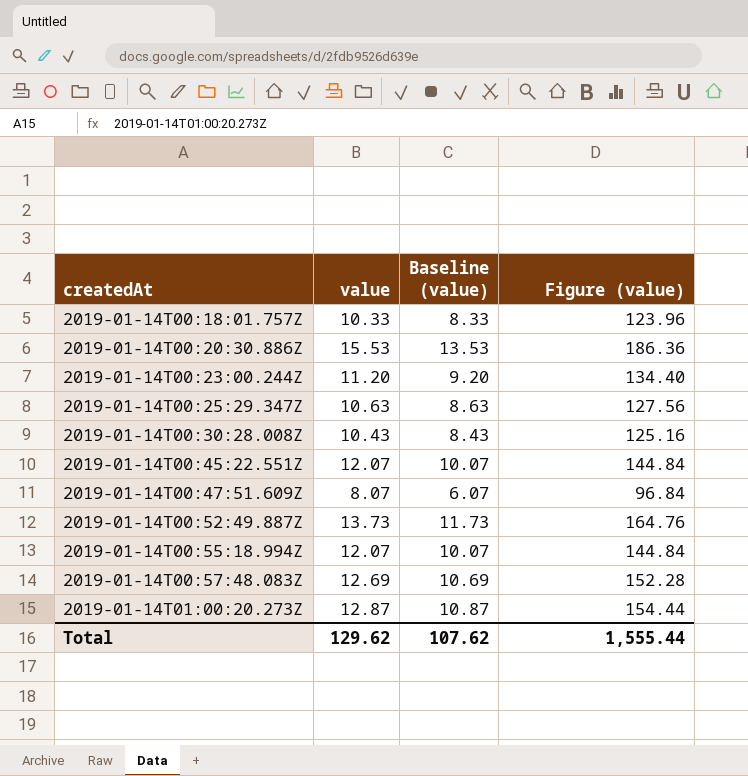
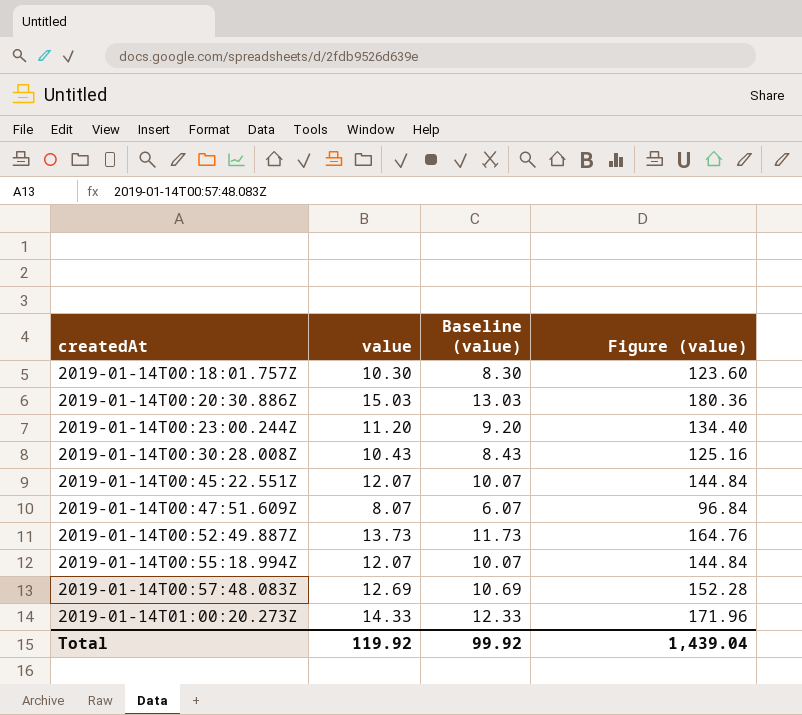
row 2019-01-14T00:25:29.347Z: 10.63 | 8.63 | 127.56 -> none
2019-01-14T00:18:01.757Z | value: 10.33 -> 10.30
2019-01-14T00:18:01.757Z | Baseline (value): 8.33 -> 8.30
2019-01-14T00:18:01.757Z | Figure (value): 123.96 -> 123.60
2019-01-14T00:20:30.886Z | value: 15.53 -> 15.03
2019-01-14T00:20:30.886Z | Baseline (value): 13.53 -> 13.03
2019-01-14T00:20:30.886Z | Figure (value): 186.36 -> 180.36
2019-01-14T01:00:20.273Z | value: 12.87 -> 14.33
2019-01-14T01:00:20.273Z | Baseline (value): 10.87 -> 12.33
2019-01-14T01:00:20.273Z | Figure (value): 154.44 -> 171.96
Total | value: 129.62 -> 119.92
Total | Baseline (value): 107.62 -> 99.92
Total | Figure (value): 1,555.44 -> 1,439.04

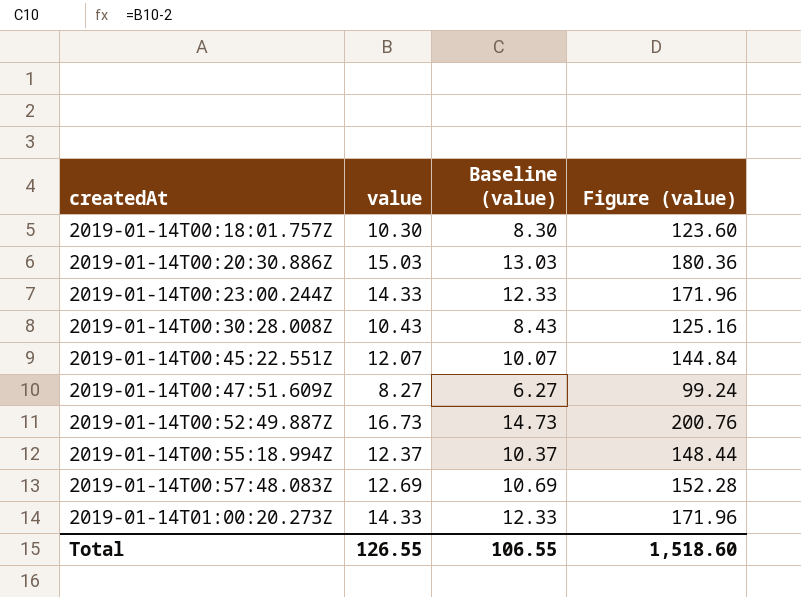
2019-01-14T00:23:00.244Z | value: 11.20 -> 14.33
2019-01-14T00:23:00.244Z | Baseline (value): 9.20 -> 12.33
2019-01-14T00:23:00.244Z | Figure (value): 134.40 -> 171.96
2019-01-14T00:47:51.609Z | value: 8.07 -> 8.27
2019-01-14T00:47:51.609Z | Baseline (value): 6.07 -> 6.27
2019-01-14T00:47:51.609Z | Figure (value): 96.84 -> 99.24
2019-01-14T00:52:49.887Z | value: 13.73 -> 16.73
2019-01-14T00:52:49.887Z | Baseline (value): 11.73 -> 14.73
2019-01-14T00:52:49.887Z | Figure (value): 164.76 -> 200.76
2019-01-14T00:55:18.994Z | value: 12.07 -> 12.37
2019-01-14T00:55:18.994Z | Baseline (value): 10.07 -> 10.37
2019-01-14T00:55:18.994Z | Figure (value): 144.84 -> 148.44
Total | value: 119.92 -> 126.55
Total | Baseline (value): 99.92 -> 106.55
Total | Figure (value): 1,439.04 -> 1,518.60

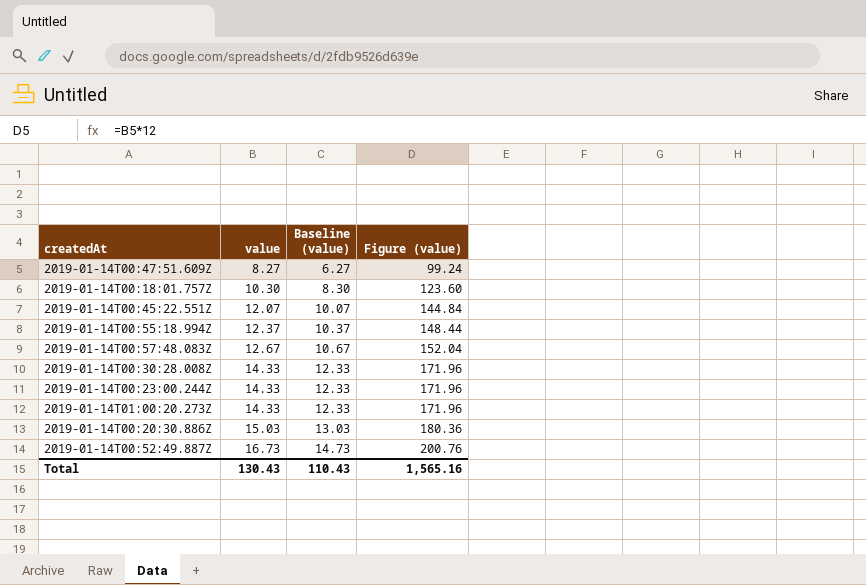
row order: createdAt ascending -> value ascending
2019-01-14T00:57:48.083Z | value: 12.69 -> 12.67
2019-01-14T00:57:48.083Z | Baseline (value): 10.69 -> 10.67
2019-01-14T00:57:48.083Z | Figure (value): 152.28 -> 152.04
2019-01-14T00:30:28.008Z | value: 10.43 -> 14.33
2019-01-14T00:30:28.008Z | Baseline (value): 8.43 -> 12.33
2019-01-14T00:30:28.008Z | Figure (value): 125.16 -> 171.96
Total | value: 126.55 -> 130.43
Total | Baseline (value): 106.55 -> 110.43
Total | Figure (value): 1,518.60 -> 1,565.16

